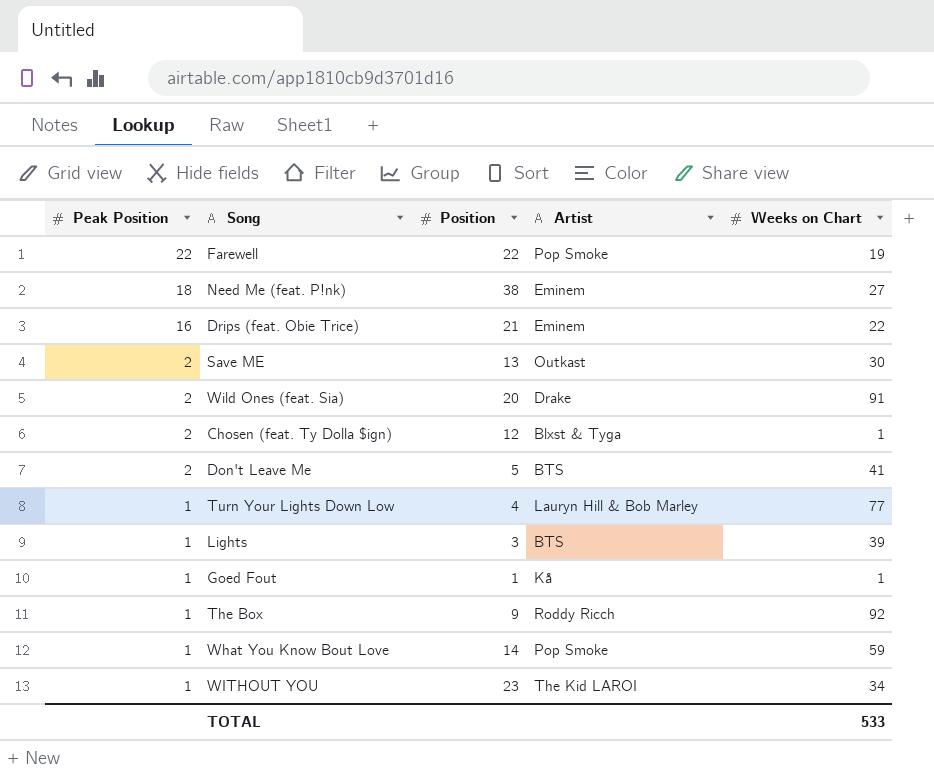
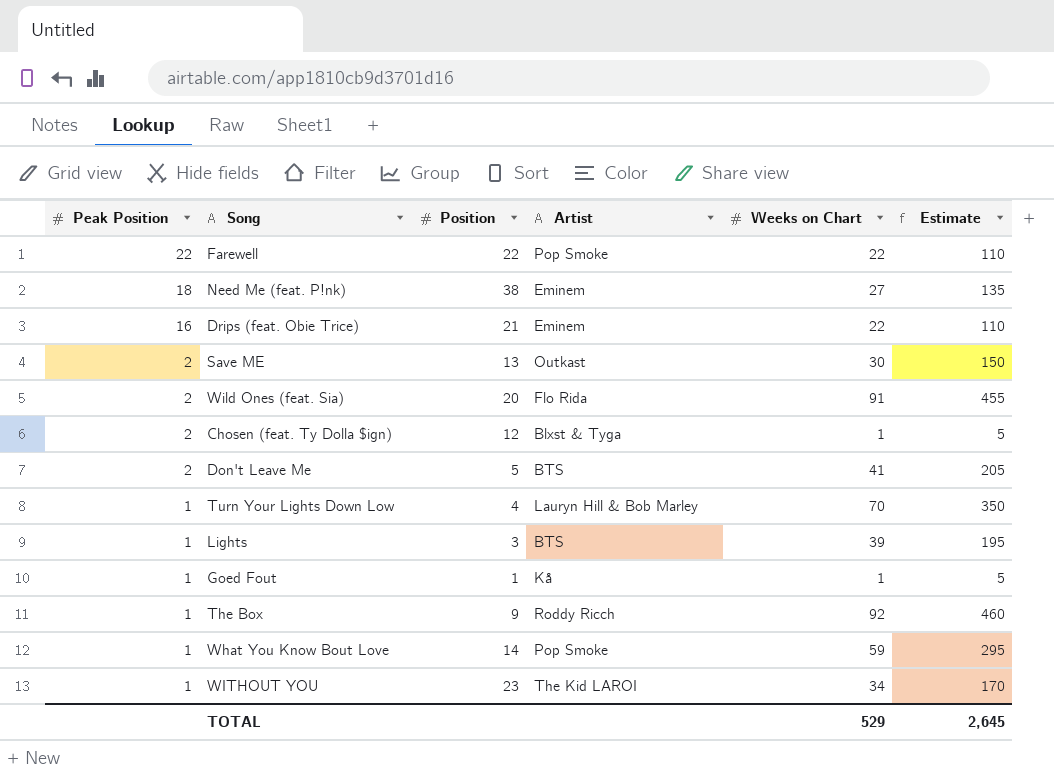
column Estimate | formula: none -> [Weeks on Chart] * 5
Farewell | Weeks on Chart: 19 -> 22
Wild Ones (feat. Sia) | Artist: Drake -> Flo Rida
Turn Your Lights Down Low | Weeks on Chart: 77 -> 70
TOTAL | Weeks on Chart: 533 -> 529

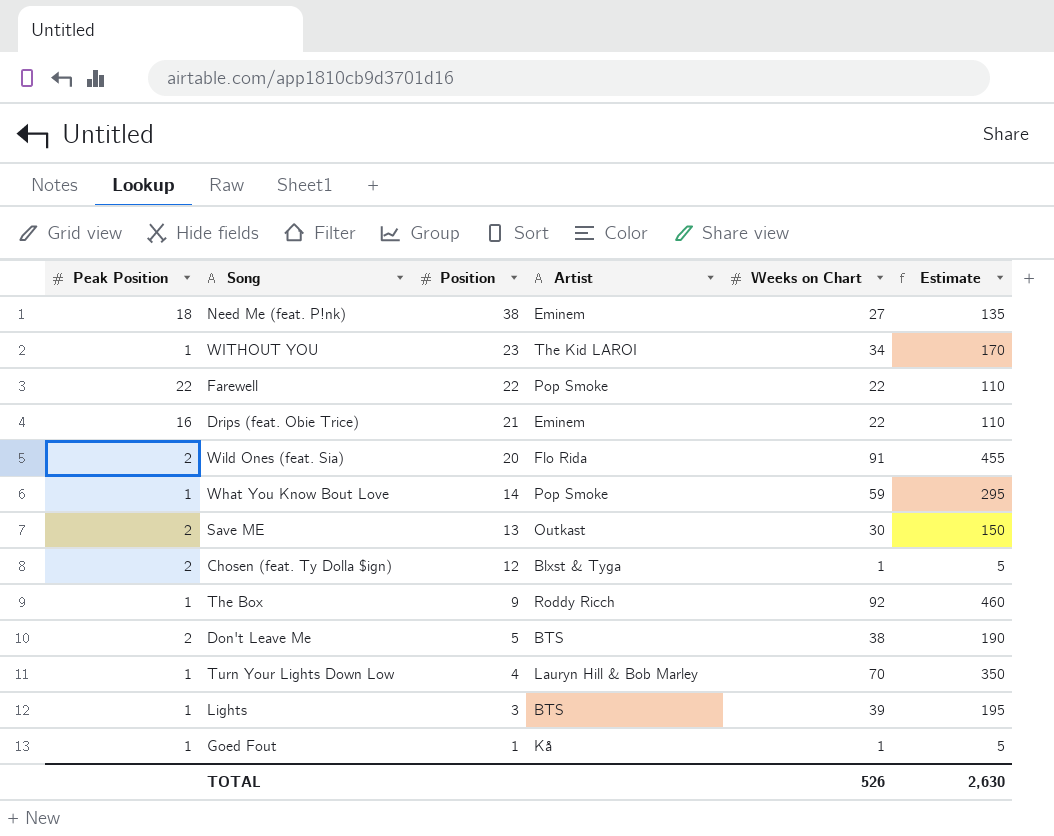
row order: Peak Position descending -> Position descending
Don't Leave Me | Weeks on Chart: 41 -> 38
Don't Leave Me | Estimate: 205 -> 190
TOTAL | Weeks on Chart: 529 -> 526
TOTAL | Estimate: 2,645 -> 2,630

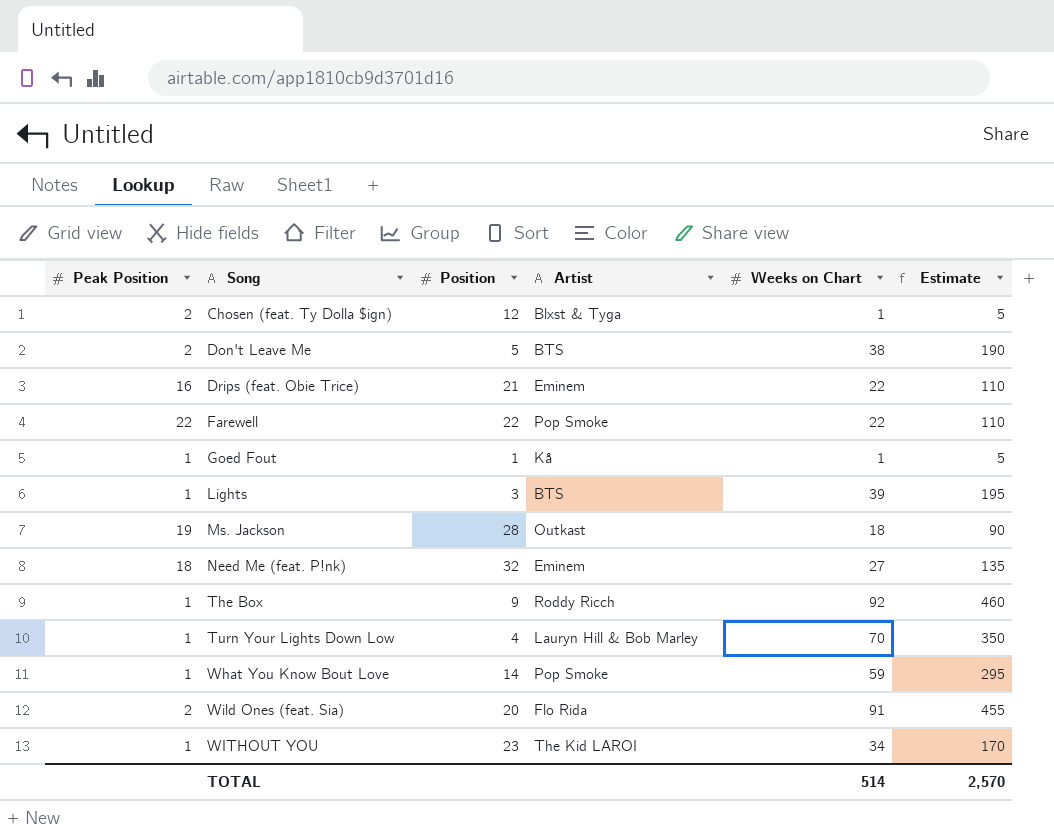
row order: Position descending -> Song ascending
row Save ME: 2 | 13 | Outkast | 30 | 150 -> none
row Ms. Jackson: none -> 19 | 28 | Outkast | 18 | 90
Need Me (feat. P!nk) | Position: 38 -> 32
TOTAL | Weeks on Chart: 526 -> 514
TOTAL | Estimate: 2,630 -> 2,570

